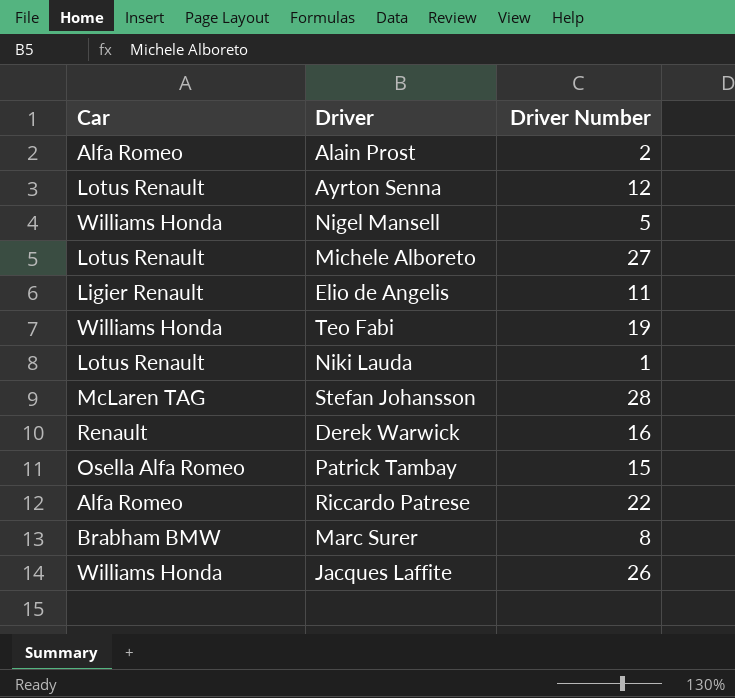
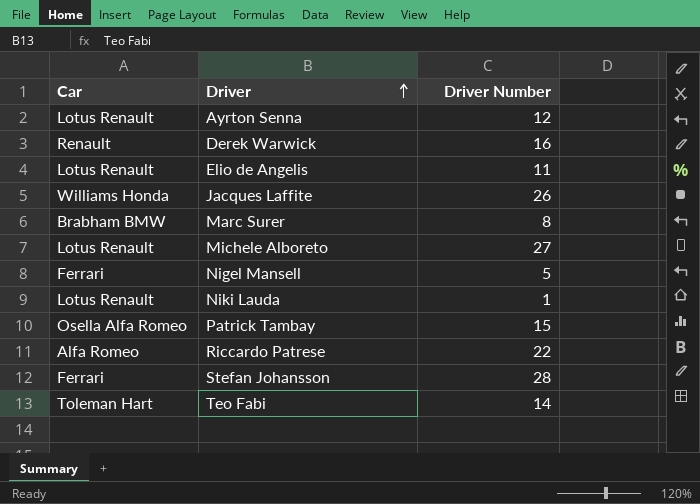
row order: none -> Driver ascending
row Alain Prost: Alfa Romeo | 2 -> none
Elio de Angelis | Car: Ligier Renault -> Lotus Renault
Nigel Mansell | Car: Williams Honda -> Ferrari
Stefan Johansson | Car: McLaren TAG -> Ferrari
Teo Fabi | Car: Williams Honda -> Toleman Hart
Teo Fabi | Driver Number: 19 -> 14

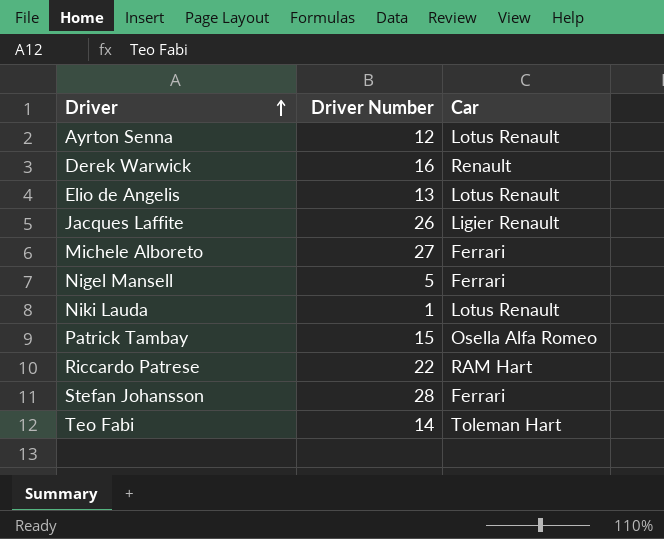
column Car | position: 1 -> 3
row Marc Surer: Brabham BMW | 8 -> none
Elio de Angelis | Driver Number: 11 -> 13
Jacques Laffite | Car: Williams Honda -> Ligier Renault
Michele Alboreto | Car: Lotus Renault -> Ferrari
Riccardo Patrese | Car: Alfa Romeo -> RAM Hart

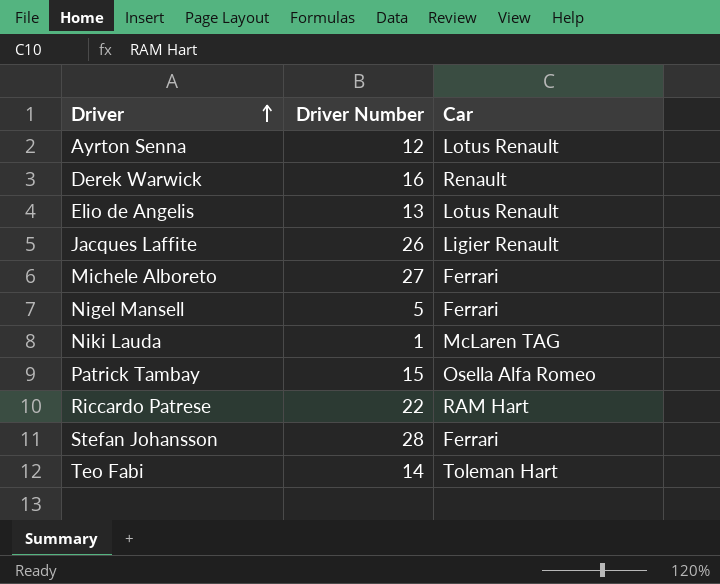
Niki Lauda | Car: Lotus Renault -> McLaren TAG

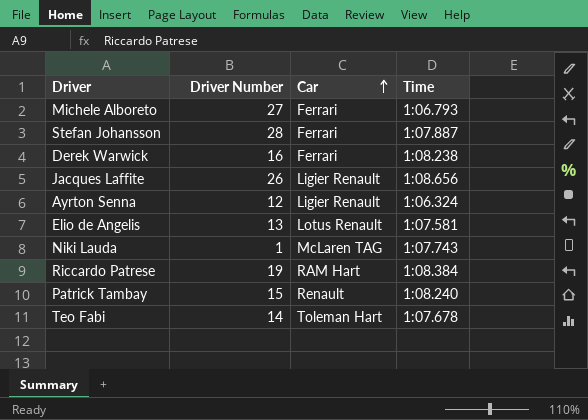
row order: Driver ascending -> Car ascending
column Time | position: none -> 4
row Nigel Mansell: 5 | Ferrari -> none
Derek Warwick | Car: Renault -> Ferrari
Ayrton Senna | Car: Lotus Renault -> Ligier Renault
Riccardo Patrese | Driver Number: 22 -> 19
Patrick Tambay | Car: Osella Alfa Romeo -> Renault

